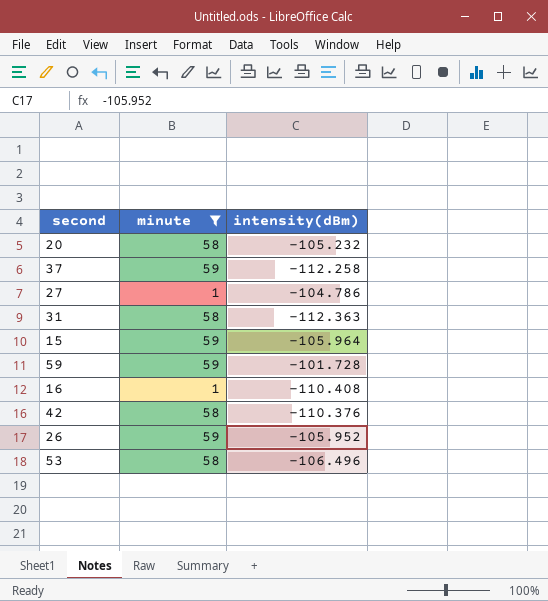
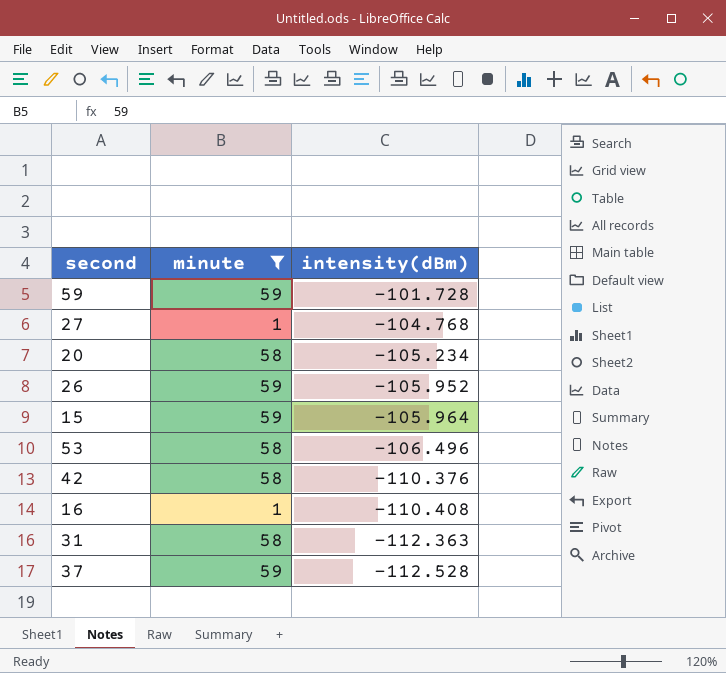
row order: none -> intensity(dBm) descending
27 | intensity(dBm): -104.786 -> -104.768
20 | intensity(dBm): -105.232 -> -105.234
37 | intensity(dBm): -112.258 -> -112.528

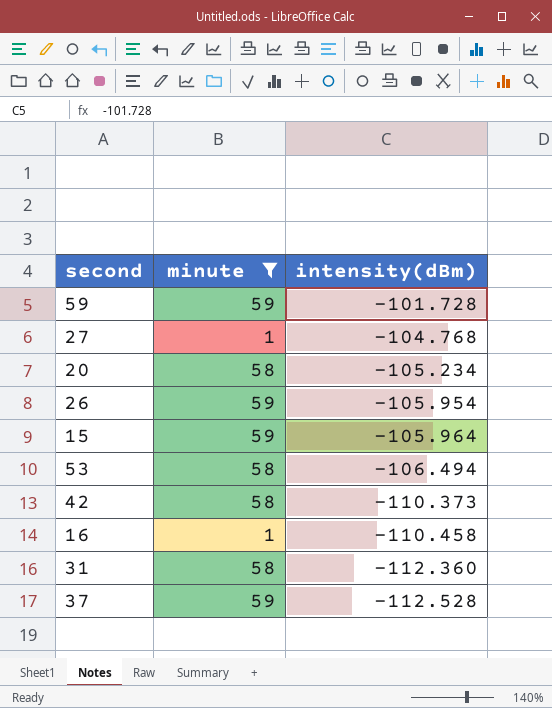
26 | intensity(dBm): -105.952 -> -105.954
53 | intensity(dBm): -106.496 -> -106.494
42 | intensity(dBm): -110.376 -> -110.373
16 | intensity(dBm): -110.408 -> -110.458
31 | intensity(dBm): -112.363 -> -112.360

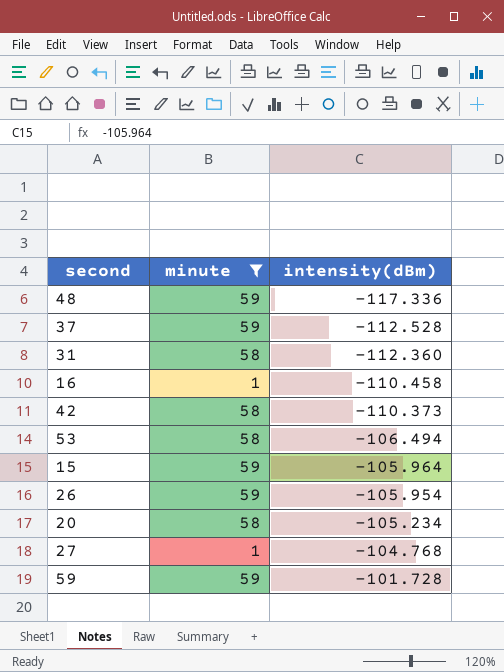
row order: intensity(dBm) descending -> intensity(dBm) ascending
row 48: none -> 59 | -117.336

